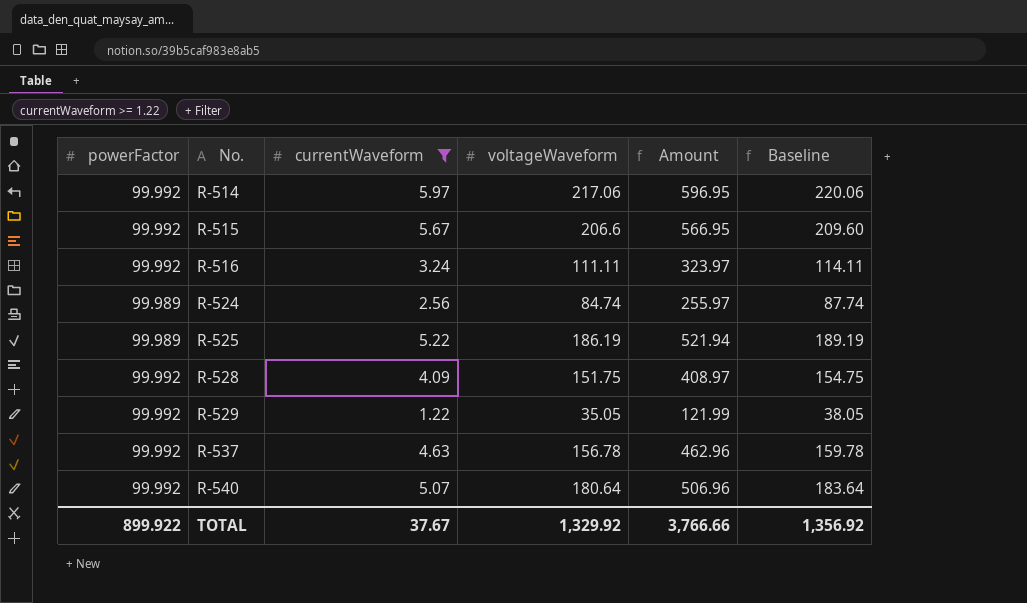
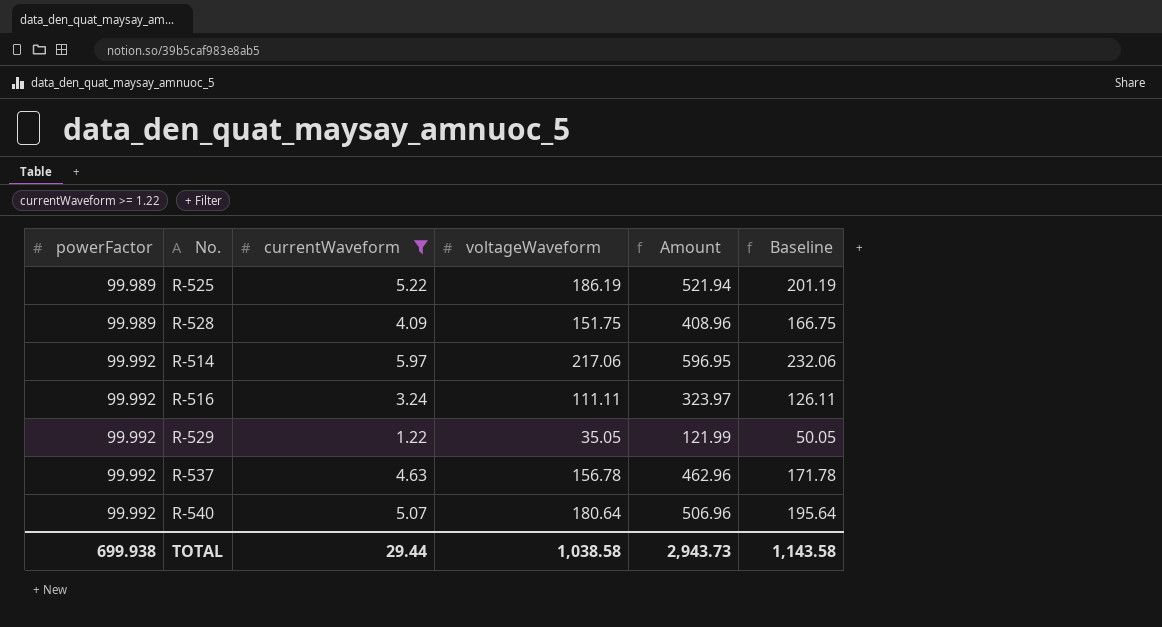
row order: No. ascending -> powerFactor ascending
column Baseline | formula: [voltageWaveform] + 3 -> [voltageWaveform] + 15
row R-515: 99.992 | 5.67 | 206.6 | 566.95 | 209.60 -> none
row R-524: 99.989 | 2.56 | 84.74 | 255.97 | 87.74 -> none
R-528 | powerFactor: 99.992 -> 99.989
R-528 | Amount: 408.97 -> 408.96
TOTAL | powerFactor: 899.922 -> 699.938
TOTAL | currentWaveform: 37.67 -> 29.44
TOTAL | voltageWaveform: 1,329.92 -> 1,038.58
TOTAL | Amount: 3,766.66 -> 2,943.73
TOTAL | Baseline: 1,356.92 -> 1,143.58

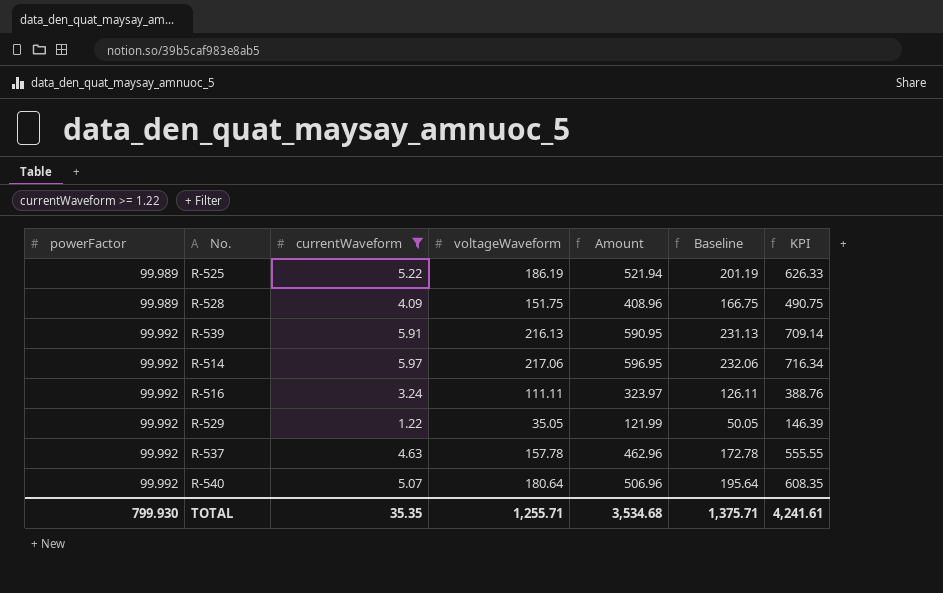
column KPI | formula: none -> [Amount] * 1.2
row R-539: none -> 99.992 | 5.91 | 216.13 | 590.95 | 231.13 | 709.14
R-537 | voltageWaveform: 156.78 -> 157.78
R-537 | Baseline: 171.78 -> 172.78
TOTAL | powerFactor: 699.938 -> 799.930
TOTAL | currentWaveform: 29.44 -> 35.35
TOTAL | voltageWaveform: 1,038.58 -> 1,255.71
TOTAL | Amount: 2,943.73 -> 3,534.68
TOTAL | Baseline: 1,143.58 -> 1,375.71

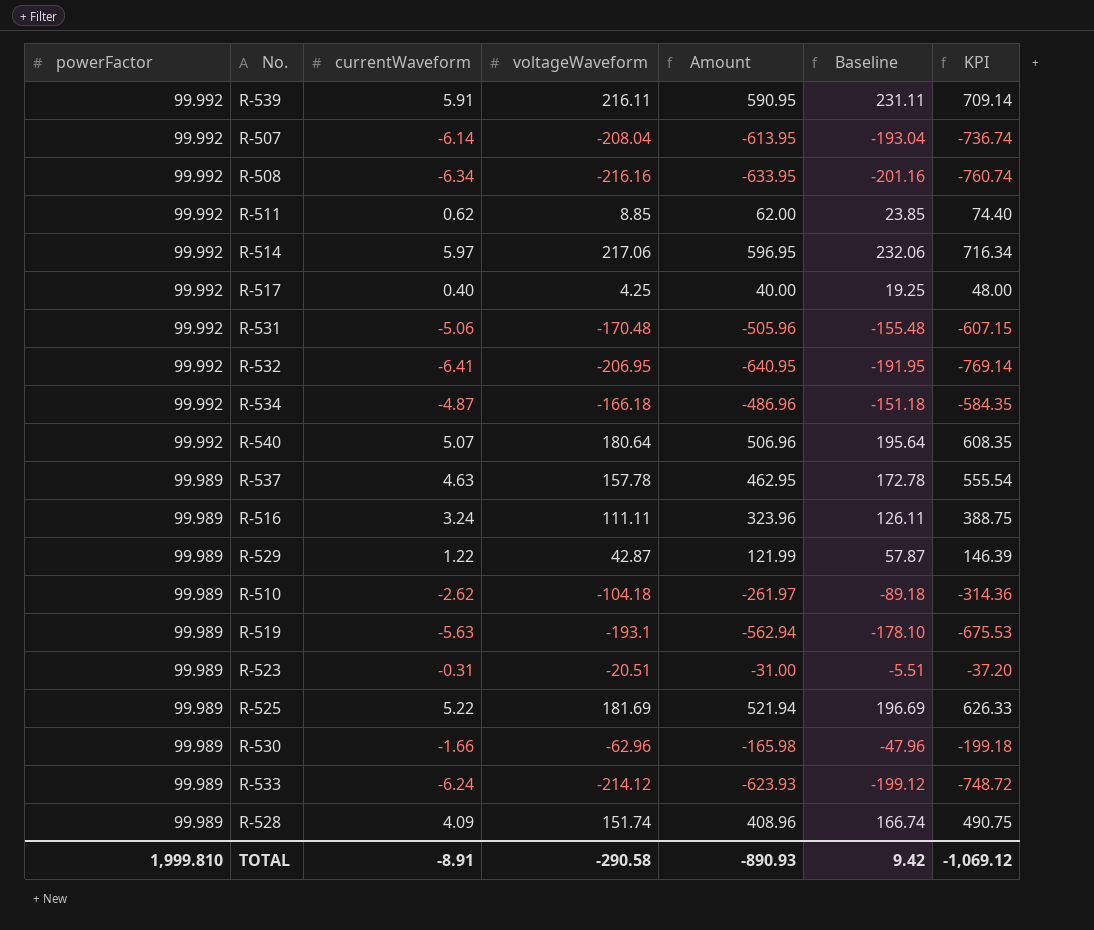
filter: currentWaveform >= 1.22 -> none
row order: powerFactor ascending -> powerFactor descending
R-539 | voltageWaveform: 216.13 -> 216.11
R-539 | Baseline: 231.13 -> 231.11
R-537 | powerFactor: 99.992 -> 99.989
R-537 | Amount: 462.96 -> 462.95
R-537 | KPI: 555.55 -> 555.54
R-516 | powerFactor: 99.992 -> 99.989
R-516 | Amount: 323.97 -> 323.96
R-516 | KPI: 388.76 -> 388.75
R-529 | powerFactor: 99.992 -> 99.989
R-529 | voltageWaveform: 35.05 -> 42.87
R-529 | Baseline: 50.05 -> 57.87
R-525 | voltageWaveform: 186.19 -> 181.69
R-525 | Baseline: 201.19 -> 196.69
R-528 | voltageWaveform: 151.75 -> 151.74
R-528 | Baseline: 166.75 -> 166.74
TOTAL | powerFactor: 799.930 -> 1,999.810
TOTAL | currentWaveform: 35.35 -> -8.91
TOTAL | voltageWaveform: 1,255.71 -> -290.58
TOTAL | Amount: 3,534.68 -> -890.93
TOTAL | Baseline: 1,375.71 -> 9.42
TOTAL | KPI: 4,241.61 -> -1,069.12

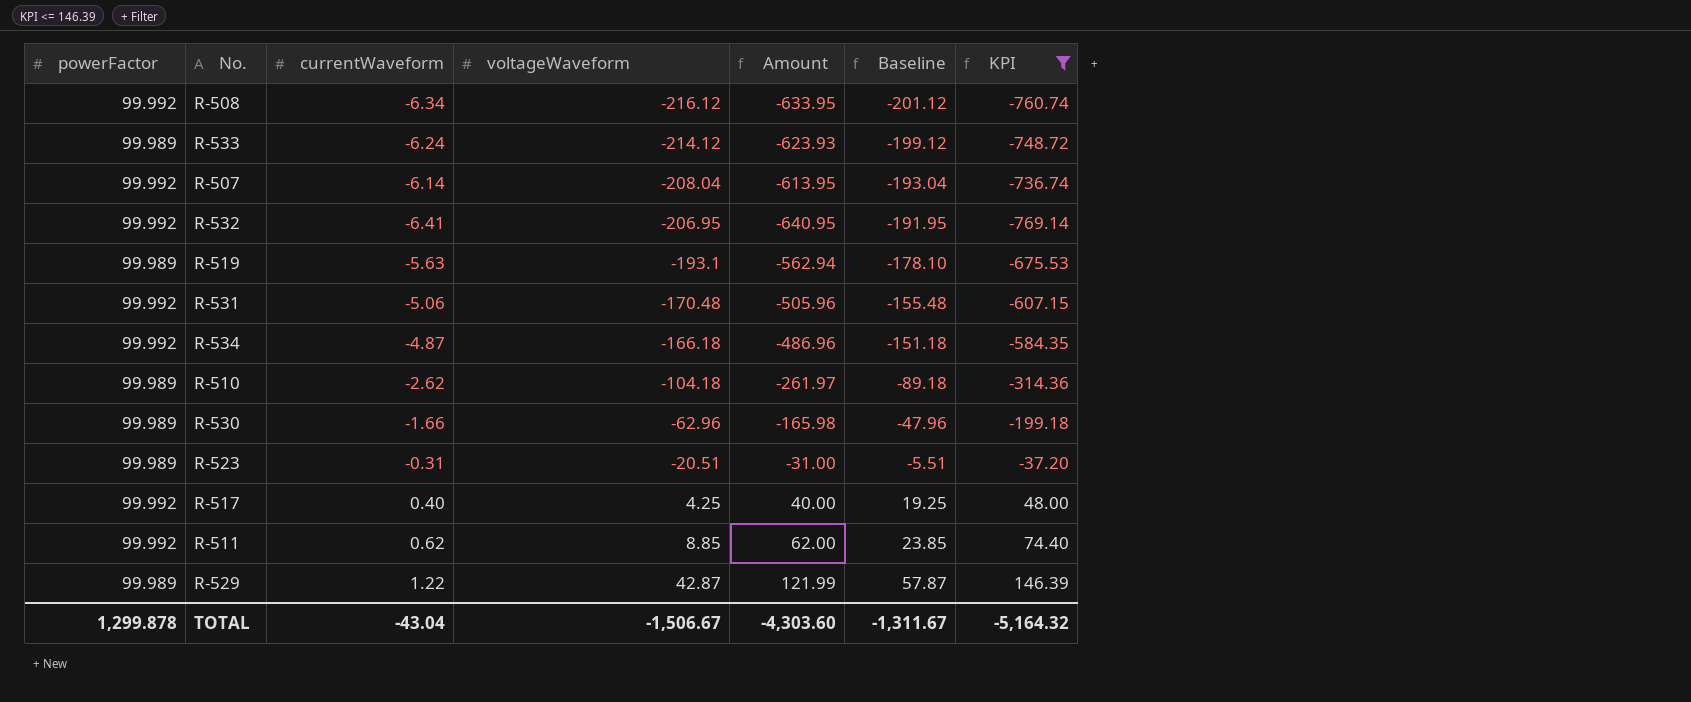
filter: none -> KPI <= 146.39
row order: powerFactor descending -> voltageWaveform ascending
R-508 | voltageWaveform: -216.16 -> -216.12
R-508 | Baseline: -201.16 -> -201.12
TOTAL | powerFactor: 1,999.810 -> 1,299.878
TOTAL | currentWaveform: -8.91 -> -43.04
TOTAL | voltageWaveform: -290.58 -> -1,506.67
TOTAL | Amount: -890.93 -> -4,303.60
TOTAL | Baseline: 9.42 -> -1,311.67
TOTAL | KPI: -1,069.12 -> -5,164.32

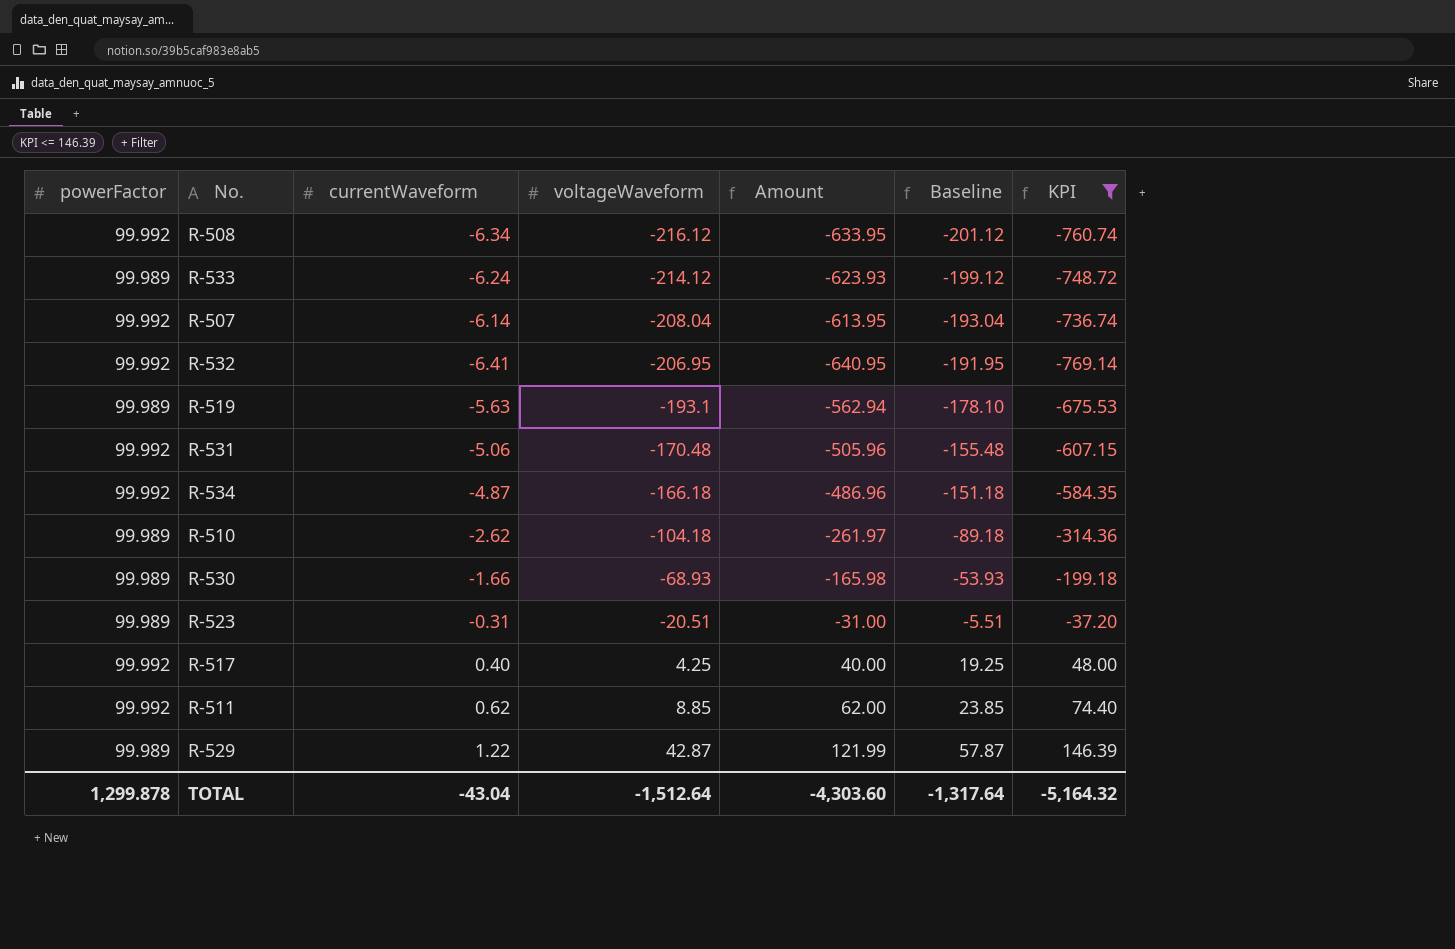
R-530 | voltageWaveform: -62.96 -> -68.93
R-530 | Baseline: -47.96 -> -53.93
TOTAL | voltageWaveform: -1,506.67 -> -1,512.64
TOTAL | Baseline: -1,311.67 -> -1,317.64

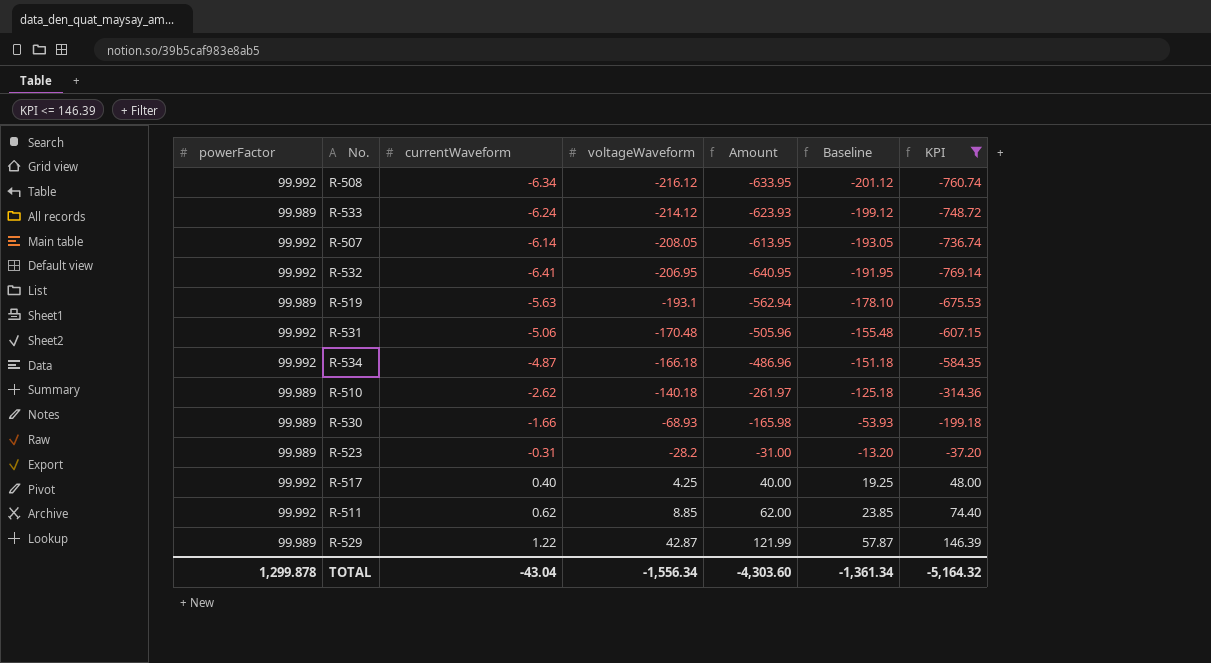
R-507 | voltageWaveform: -208.04 -> -208.05
R-507 | Baseline: -193.04 -> -193.05
R-510 | voltageWaveform: -104.18 -> -140.18
R-510 | Baseline: -89.18 -> -125.18
R-523 | voltageWaveform: -20.51 -> -28.2
R-523 | Baseline: -5.51 -> -13.20
TOTAL | voltageWaveform: -1,512.64 -> -1,556.34
TOTAL | Baseline: -1,317.64 -> -1,361.34

